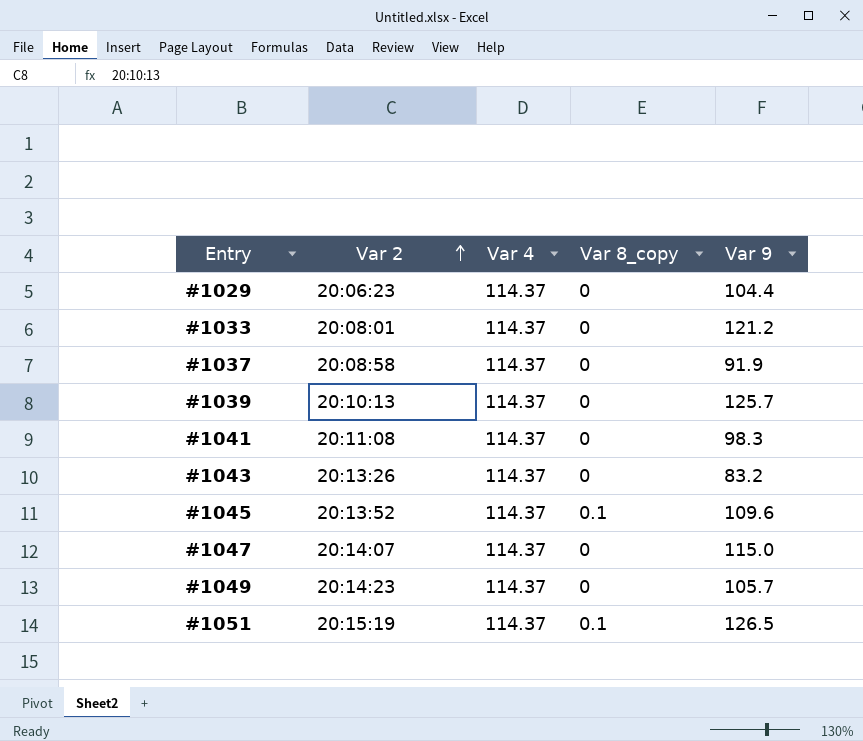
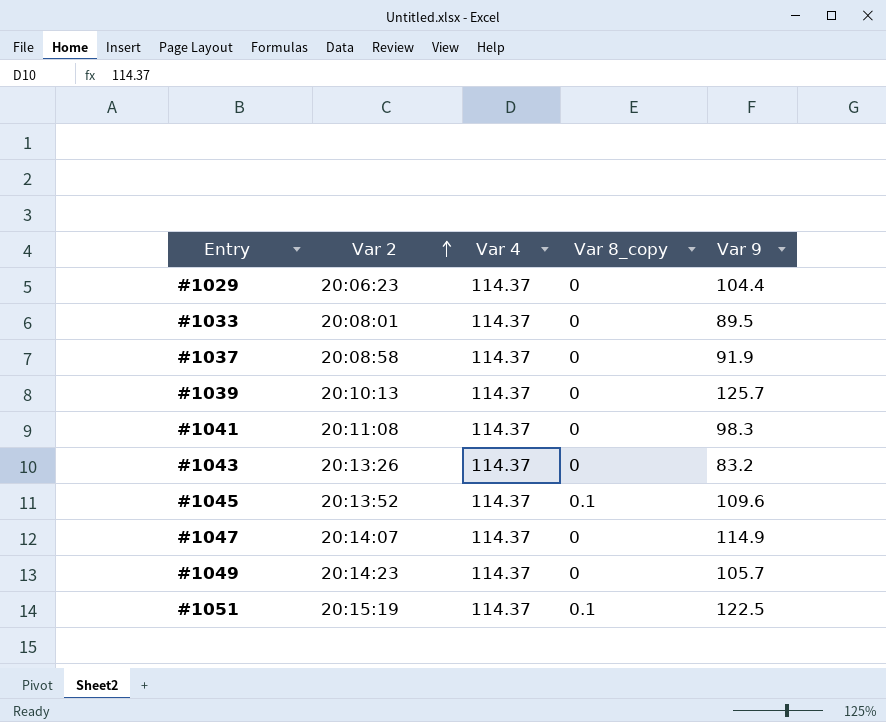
#1033 | Var 9: 121.2 -> 89.5
#1047 | Var 9: 115.0 -> 114.9
#1051 | Var 9: 126.5 -> 122.5

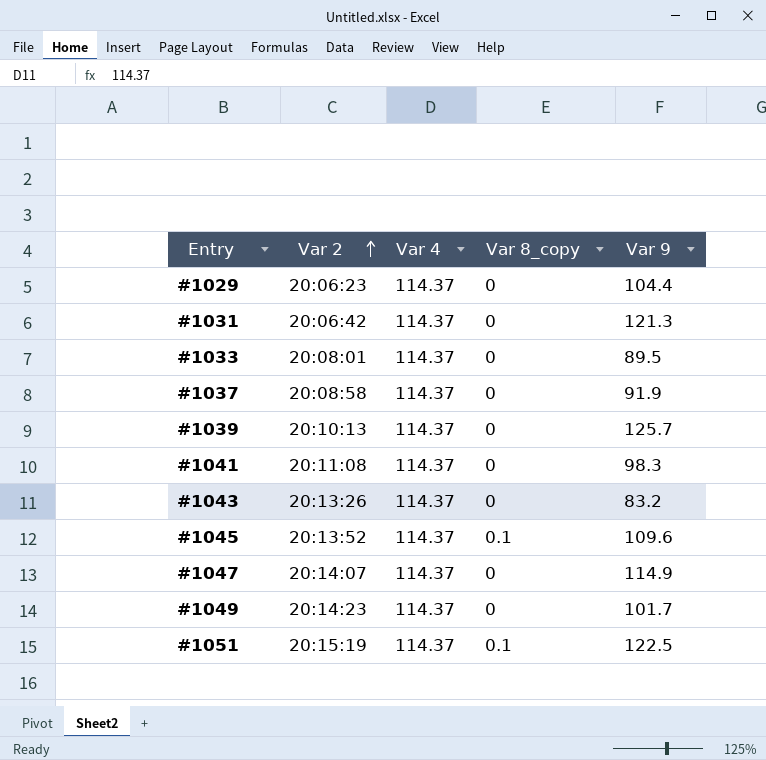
row #1031: none -> 20:06:42 | 114.37 | 0 | 121.3
#1049 | Var 9: 105.7 -> 101.7

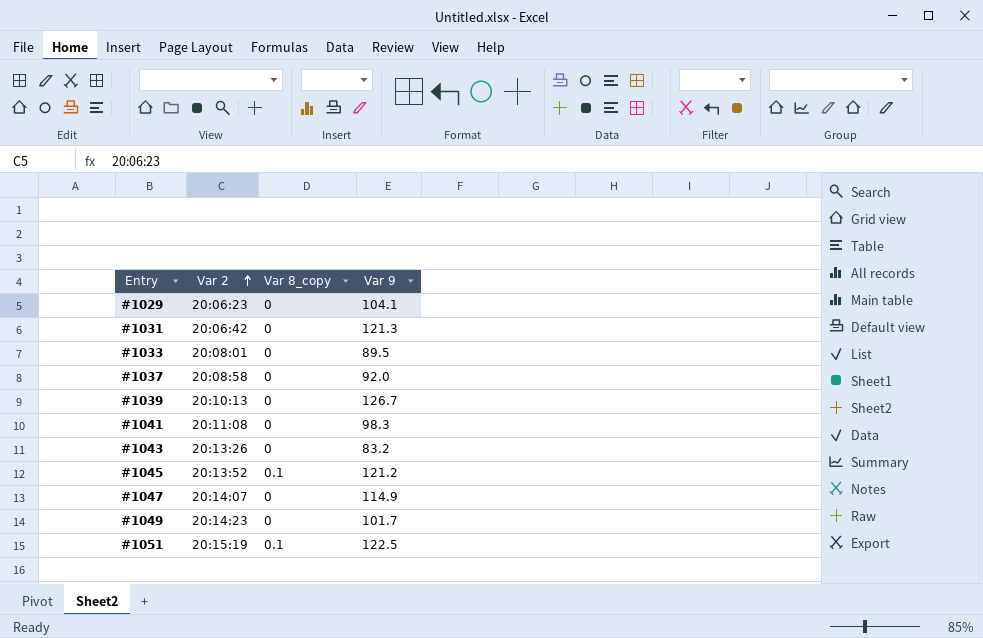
column Var 4 | position: 3 -> none
#1029 | Var 9: 104.4 -> 104.1
#1037 | Var 9: 91.9 -> 92.0
#1039 | Var 9: 125.7 -> 126.7
#1045 | Var 9: 109.6 -> 121.2

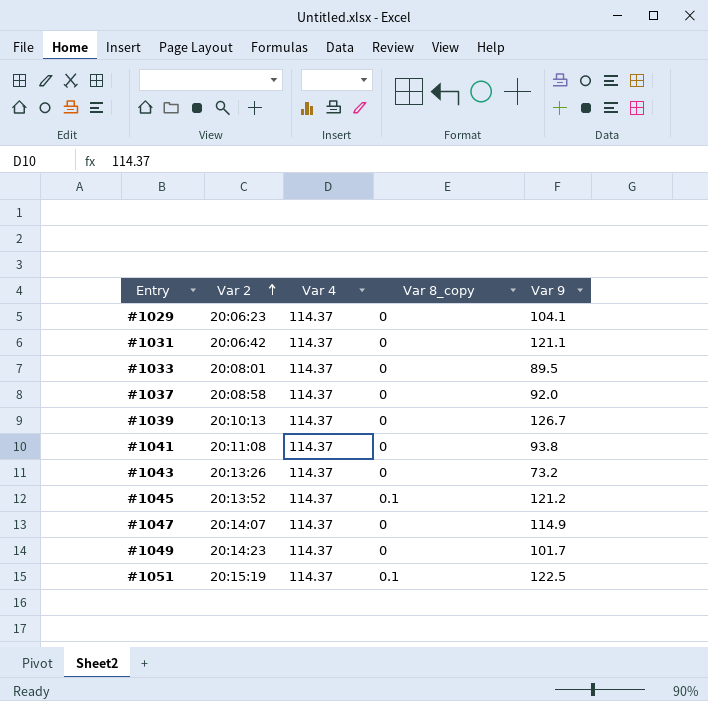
column Var 4 | position: none -> 3
#1031 | Var 9: 121.3 -> 121.1
#1041 | Var 9: 98.3 -> 93.8
#1043 | Var 9: 83.2 -> 73.2

